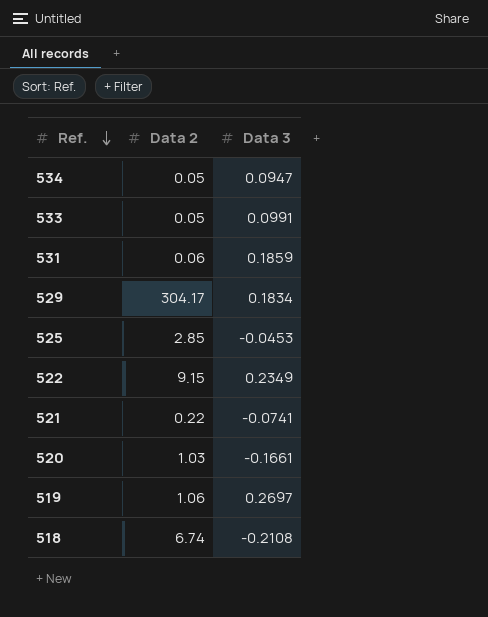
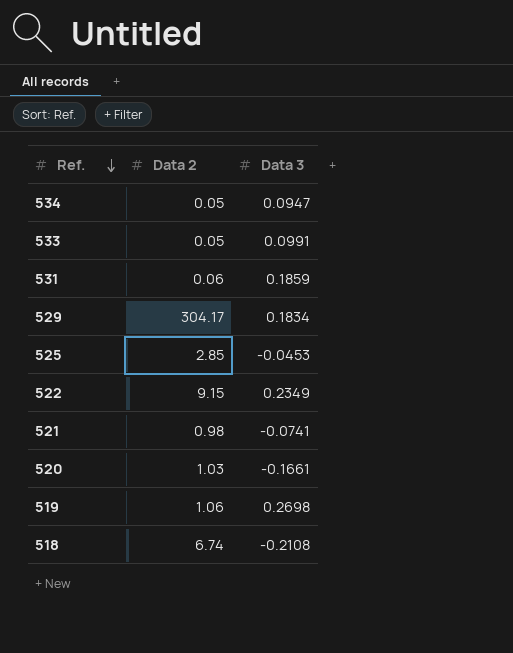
521 | Data 2: 0.22 -> 0.98
519 | Data 3: 0.2697 -> 0.2698

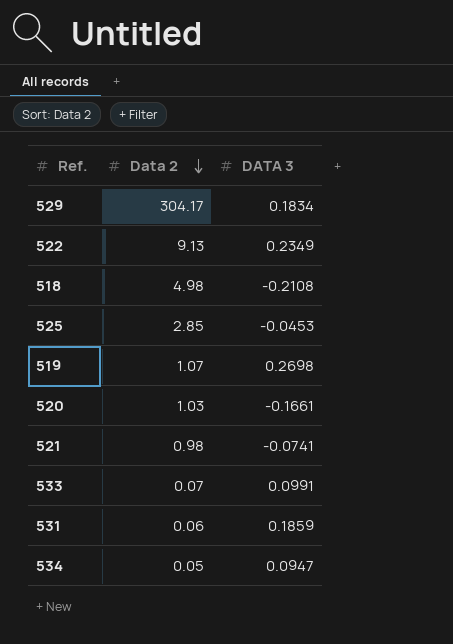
row order: Ref. descending -> Data 2 descending
column name: Data 3 -> DATA 3
522 | Data 2: 9.15 -> 9.13
518 | Data 2: 6.74 -> 4.98
519 | Data 2: 1.06 -> 1.07
533 | Data 2: 0.05 -> 0.07

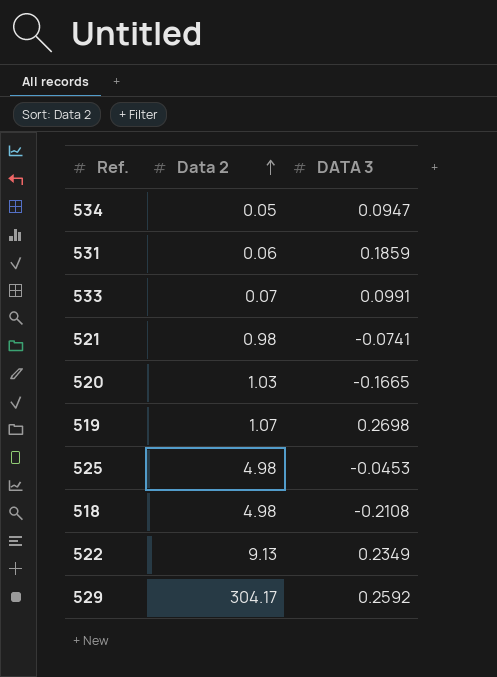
row order: Data 2 descending -> Data 2 ascending
520 | DATA 3: -0.1661 -> -0.1665
525 | Data 2: 2.85 -> 4.98
529 | DATA 3: 0.1834 -> 0.2592

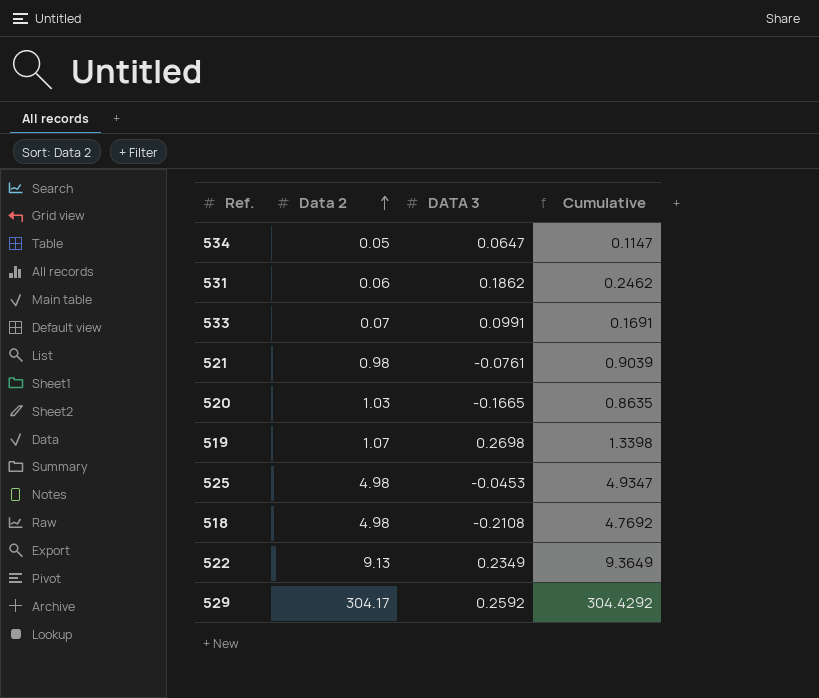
column Cumulative | formula: none -> [Data 2] + [DATA 3]
534 | DATA 3: 0.0947 -> 0.0647
531 | DATA 3: 0.1859 -> 0.1862
521 | DATA 3: -0.0741 -> -0.0761

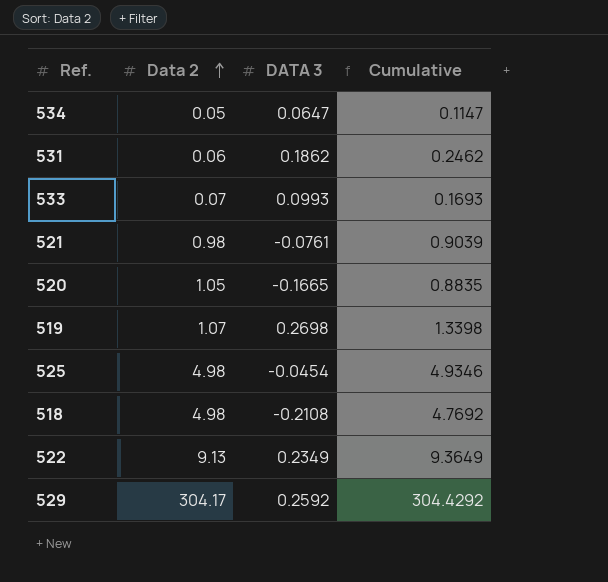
533 | DATA 3: 0.0991 -> 0.0993
533 | Cumulative: 0.1691 -> 0.1693
520 | Data 2: 1.03 -> 1.05
520 | Cumulative: 0.8635 -> 0.8835
525 | DATA 3: -0.0453 -> -0.0454
525 | Cumulative: 4.9347 -> 4.9346

